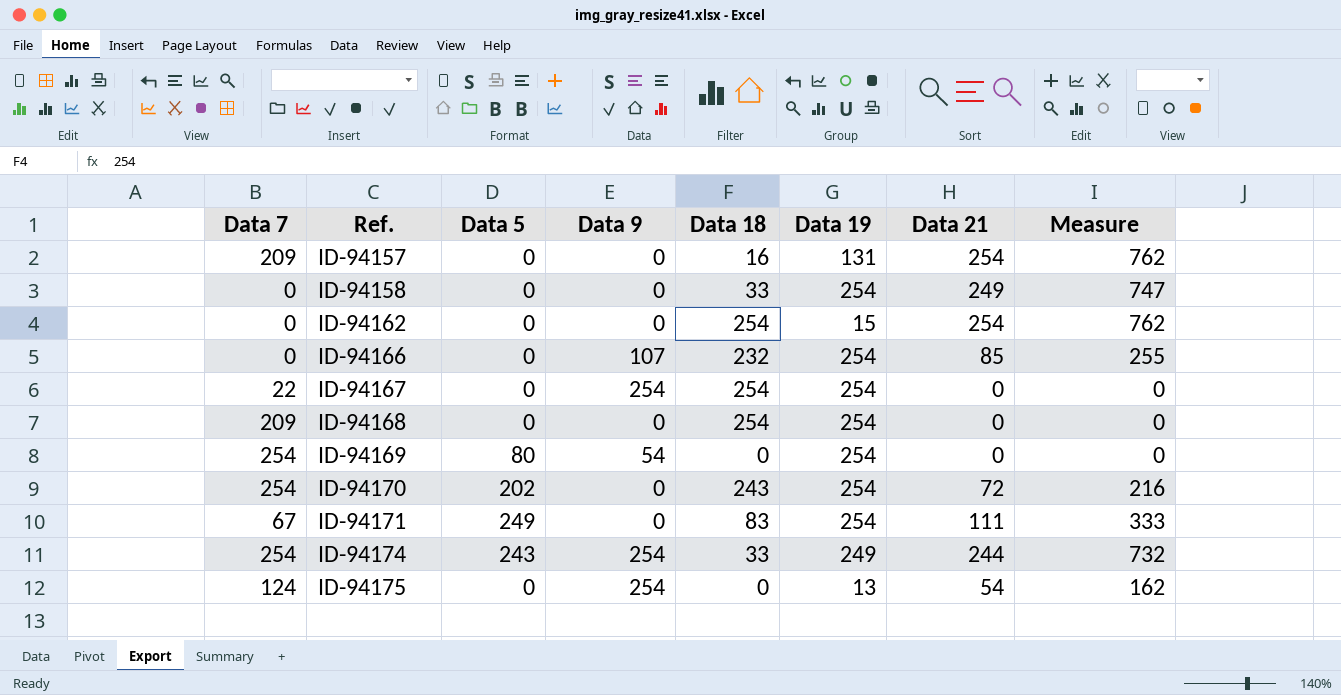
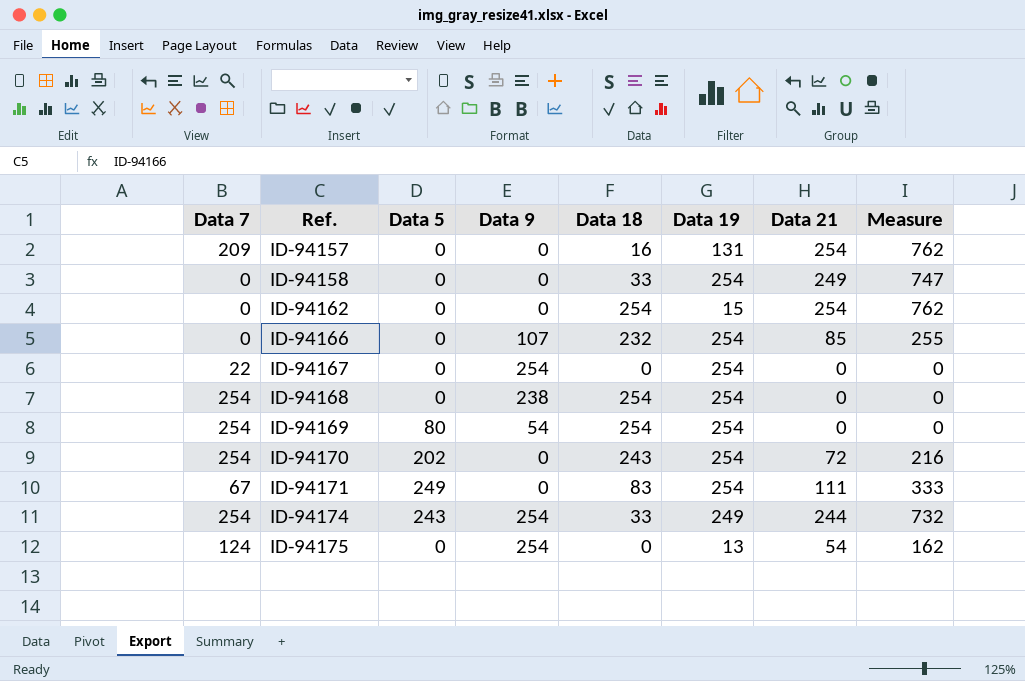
ID-94167 | Data 18: 254 -> 0
ID-94168 | Data 7: 209 -> 254
ID-94168 | Data 9: 0 -> 238
ID-94169 | Data 18: 0 -> 254

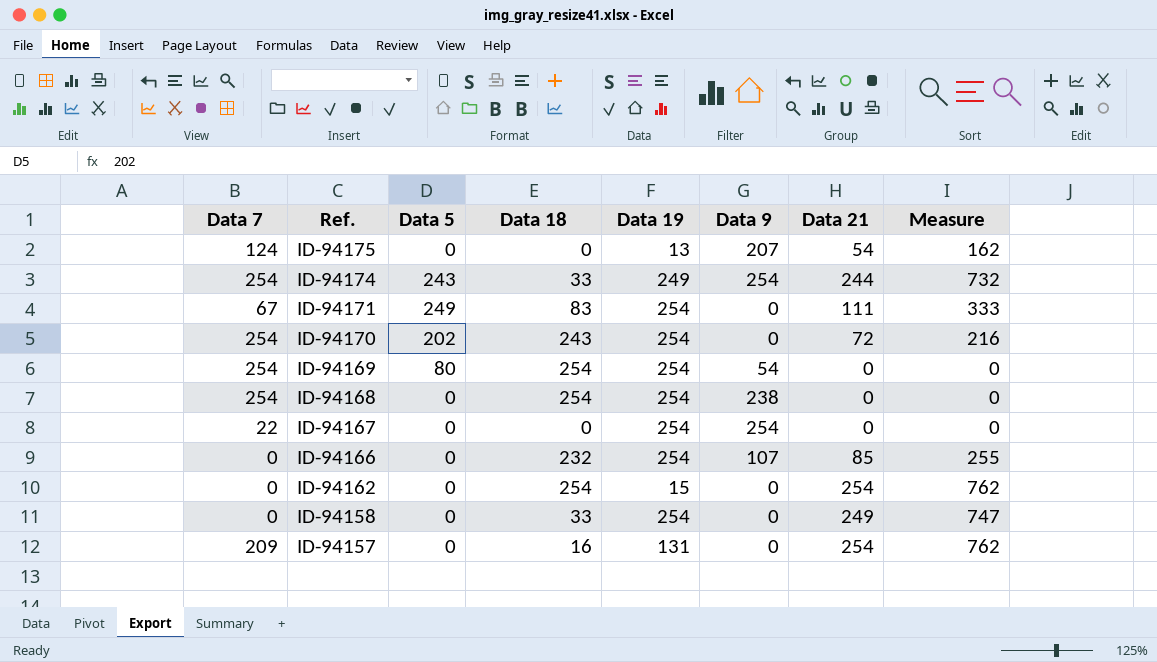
row order: Ref. ascending -> Ref. descending
column Data 9 | position: 4 -> 6
ID-94175 | Data 9: 254 -> 207

